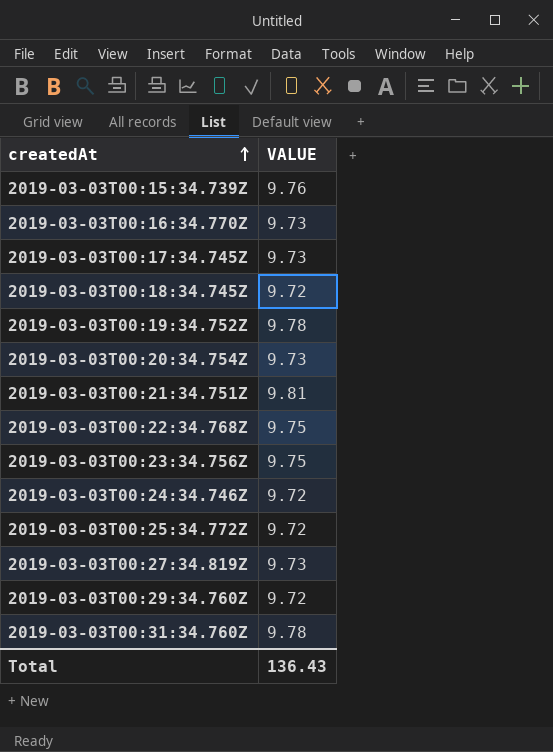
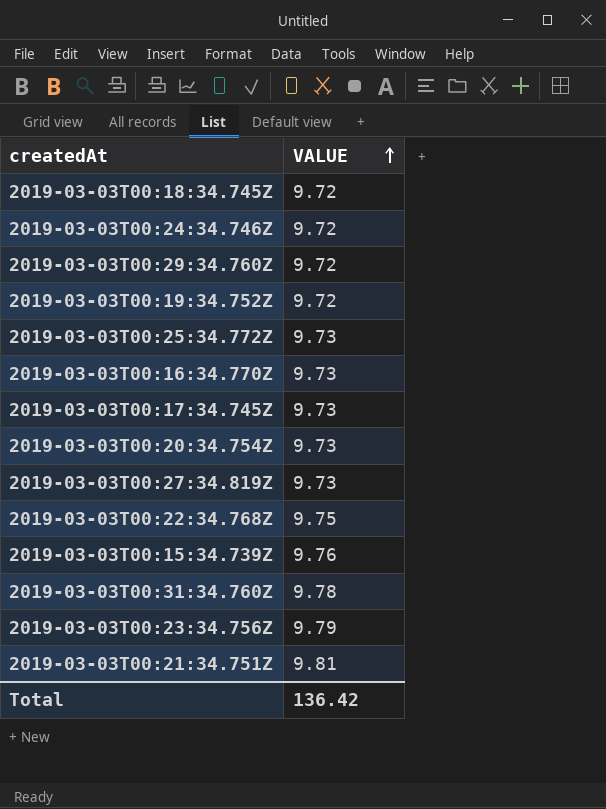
row order: createdAt ascending -> VALUE ascending
2019-03-03T00:19:34.752Z | VALUE: 9.78 -> 9.72
2019-03-03T00:25:34.772Z | VALUE: 9.72 -> 9.73
2019-03-03T00:23:34.756Z | VALUE: 9.75 -> 9.79
Total | VALUE: 136.43 -> 136.42

